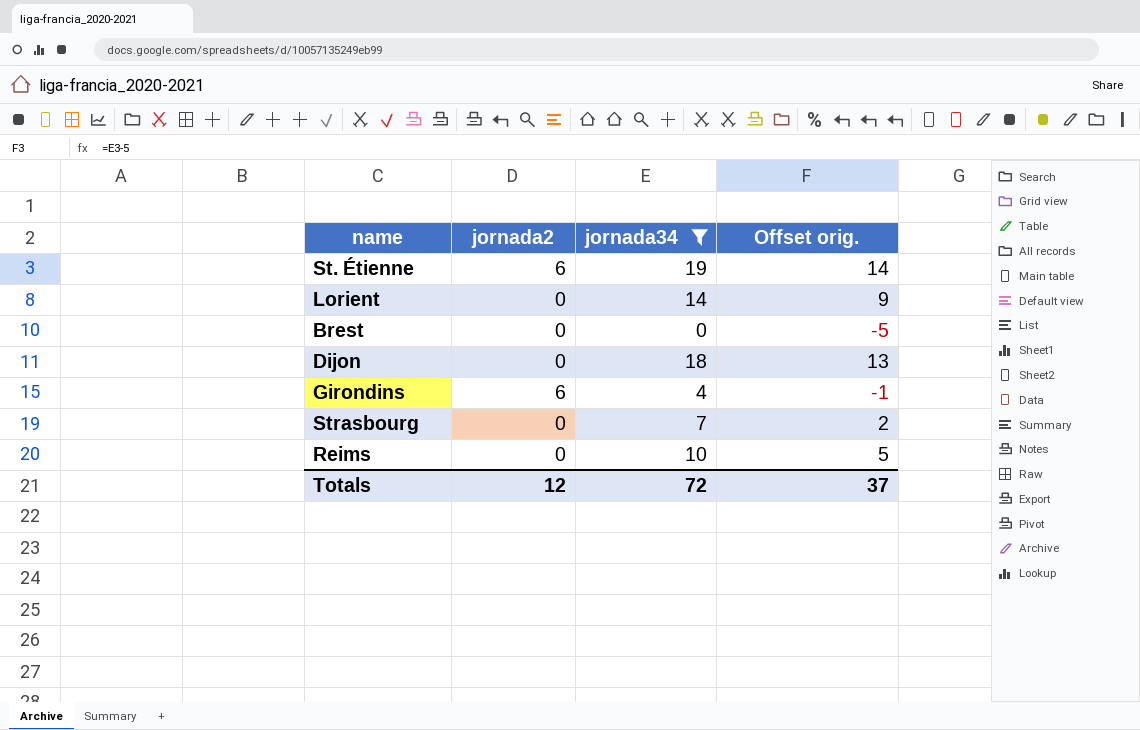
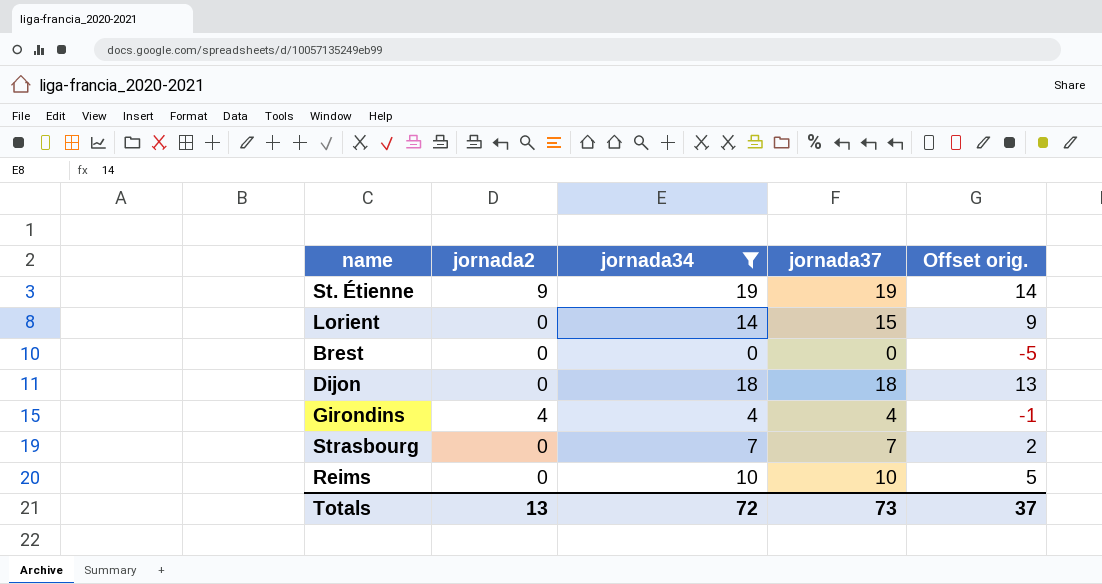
column jornada37 | position: none -> 4
St. Étienne | jornada2: 6 -> 9
Girondins | jornada2: 6 -> 4
Totals | jornada2: 12 -> 13

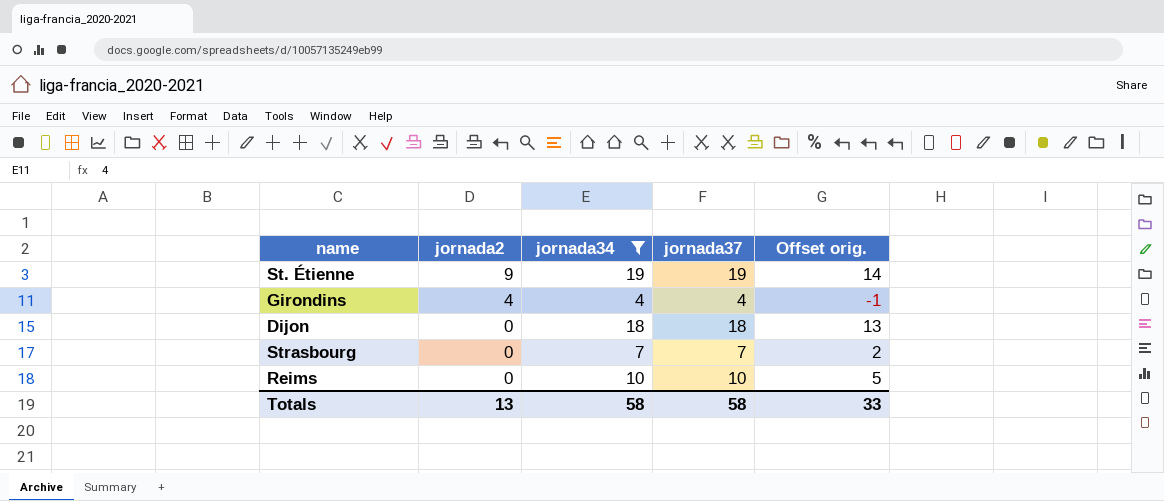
row order: none -> jornada2 descending
row Lorient: 0 | 14 | 15 | 9 -> none
row Brest: 0 | 0 | 0 | -5 -> none
Totals | jornada34: 72 -> 58
Totals | jornada37: 73 -> 58
Totals | Offset orig.: 37 -> 33

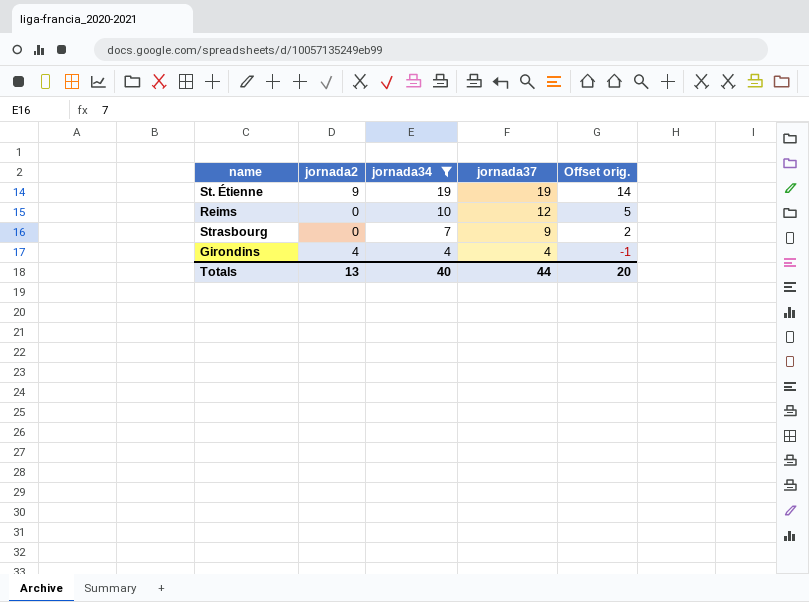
row order: jornada2 descending -> jornada34 descending
row Dijon: 0 | 18 | 18 | 13 -> none
Reims | jornada37: 10 -> 12
Strasbourg | jornada37: 7 -> 9
Totals | jornada34: 58 -> 40
Totals | jornada37: 58 -> 44
Totals | Offset orig.: 33 -> 20

